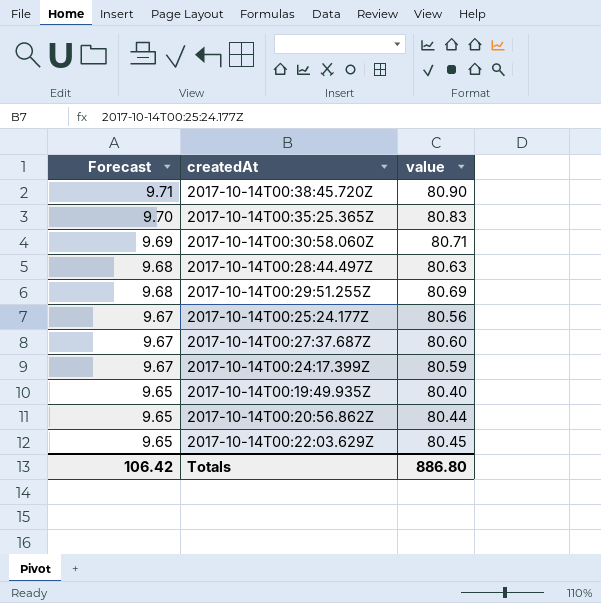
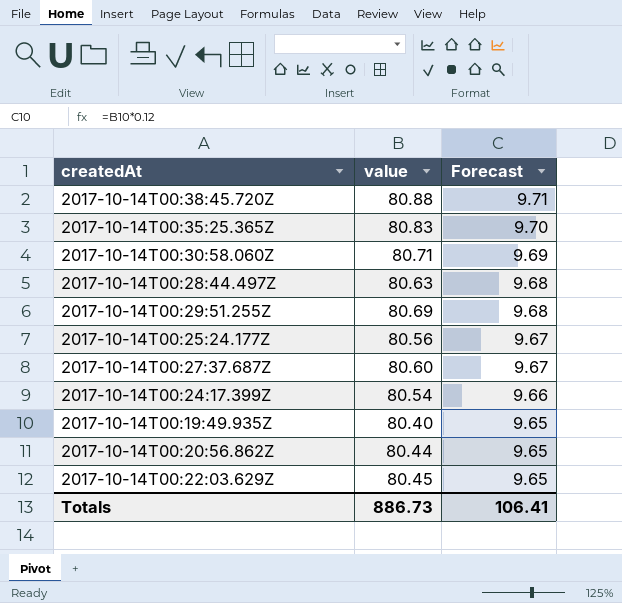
column Forecast | position: 1 -> 3
2017-10-14T00:38:45.720Z | value: 80.90 -> 80.88
2017-10-14T00:24:17.399Z | value: 80.59 -> 80.54
2017-10-14T00:24:17.399Z | Forecast: 9.67 -> 9.66
Totals | value: 886.80 -> 886.73
Totals | Forecast: 106.42 -> 106.41

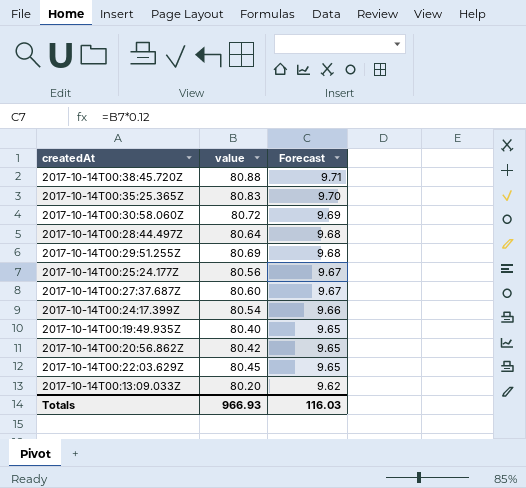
2017-10-14T00:30:58.060Z | value: 80.71 -> 80.72
2017-10-14T00:28:44.497Z | value: 80.63 -> 80.64
2017-10-14T00:20:56.862Z | value: 80.44 -> 80.42
row 2017-10-14T00:13:09.033Z: none -> 80.20 | 9.62
Totals | value: 886.73 -> 966.93
Totals | Forecast: 106.41 -> 116.03

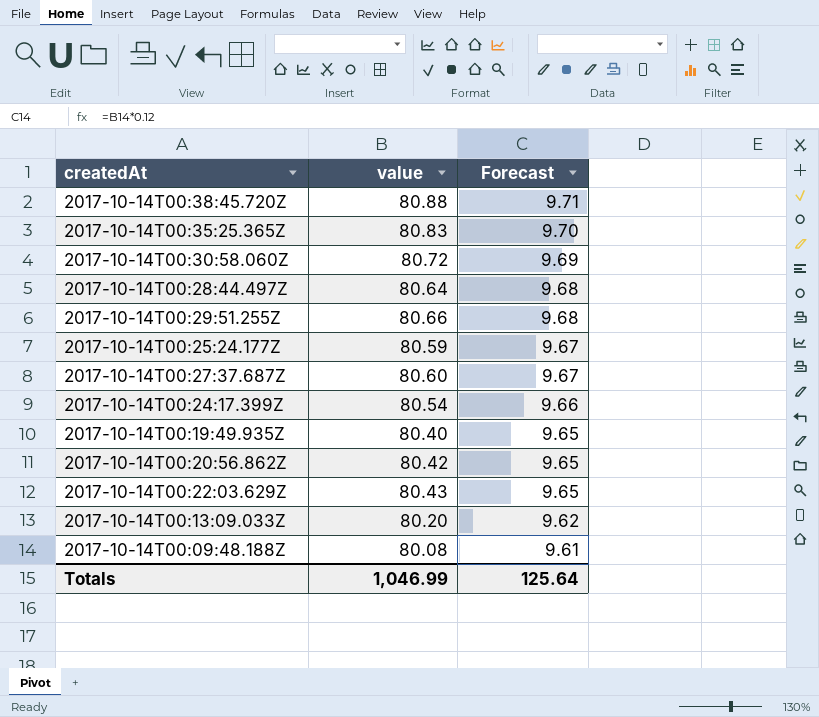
2017-10-14T00:29:51.255Z | value: 80.69 -> 80.66
2017-10-14T00:25:24.177Z | value: 80.56 -> 80.59
2017-10-14T00:22:03.629Z | value: 80.45 -> 80.43
row 2017-10-14T00:09:48.188Z: none -> 80.08 | 9.61
Totals | value: 966.93 -> 1,046.99
Totals | Forecast: 116.03 -> 125.64

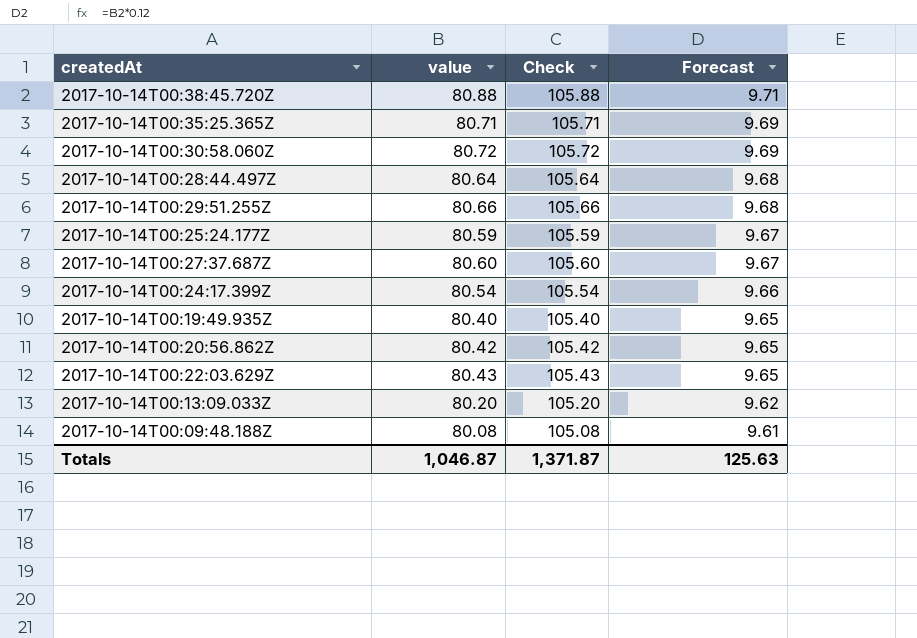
column Check | formula: none -> [value] + 25
2017-10-14T00:35:25.365Z | value: 80.83 -> 80.71
2017-10-14T00:35:25.365Z | Forecast: 9.70 -> 9.69
Totals | value: 1,046.99 -> 1,046.87
Totals | Forecast: 125.64 -> 125.63

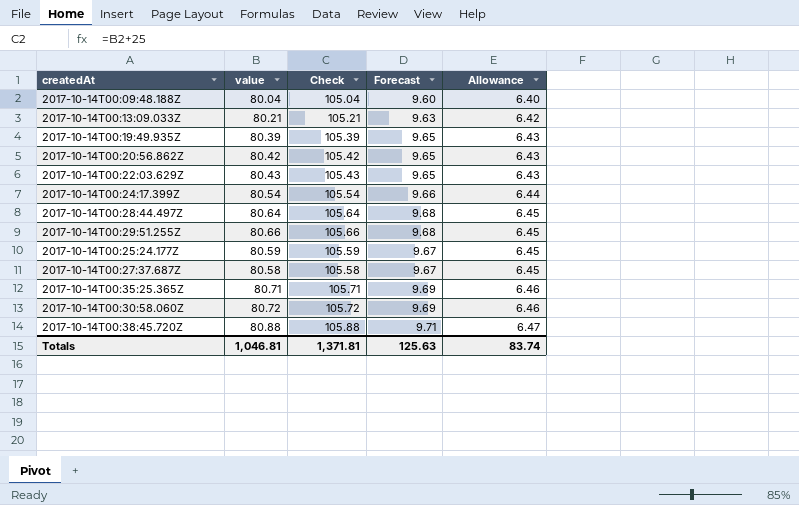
row order: Forecast descending -> Allowance ascending
column Allowance | formula: none -> [value] * 0.08
2017-10-14T00:09:48.188Z | value: 80.08 -> 80.04
2017-10-14T00:09:48.188Z | Check: 105.08 -> 105.04
2017-10-14T00:09:48.188Z | Forecast: 9.61 -> 9.60
2017-10-14T00:13:09.033Z | value: 80.20 -> 80.21
2017-10-14T00:13:09.033Z | Check: 105.20 -> 105.21
2017-10-14T00:13:09.033Z | Forecast: 9.62 -> 9.63
2017-10-14T00:19:49.935Z | value: 80.40 -> 80.39
2017-10-14T00:19:49.935Z | Check: 105.40 -> 105.39
2017-10-14T00:27:37.687Z | value: 80.60 -> 80.58
2017-10-14T00:27:37.687Z | Check: 105.60 -> 105.58
Totals | value: 1,046.87 -> 1,046.81
Totals | Check: 1,371.87 -> 1,371.81

